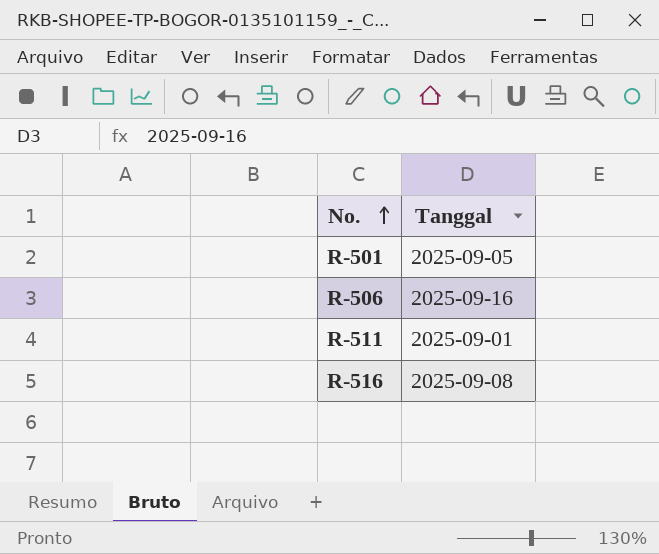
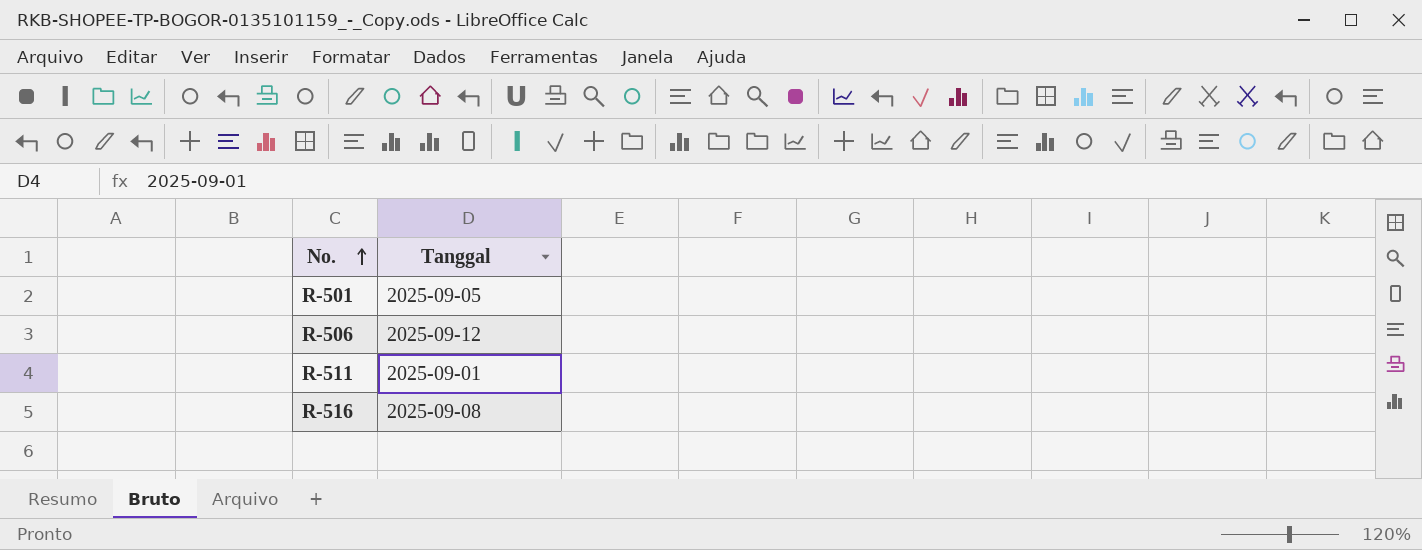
R-506 | Tanggal: 2025-09-16 -> 2025-09-12

